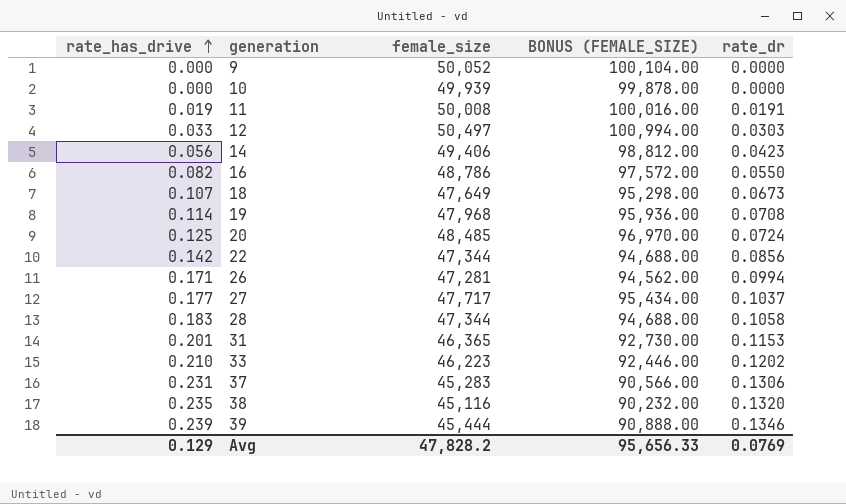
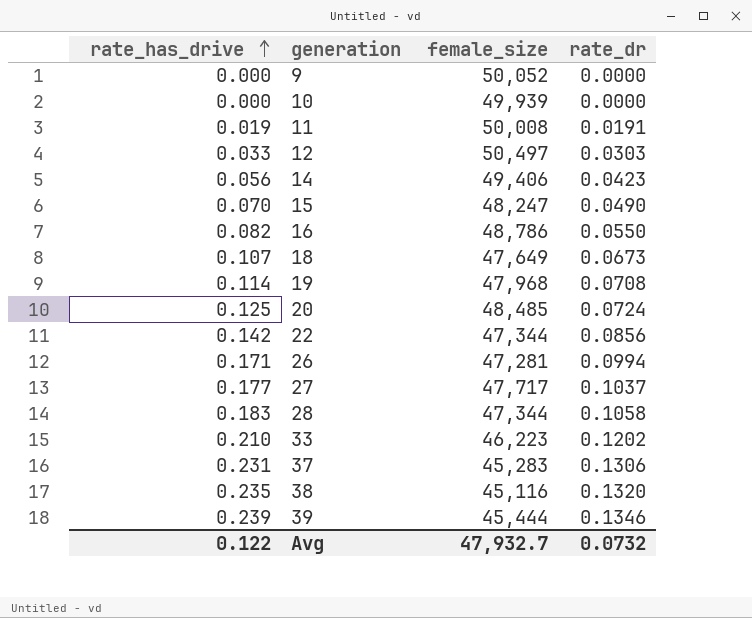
column BONUS (FEMALE_SIZE) | formula: [female_size] * 2 -> none
row 31: 0.201 | 46,365 | 92,730.00 | 0.1153 -> none
row 15: none -> 0.070 | 48,247 | 0.0490
Avg | rate_has_drive: 0.129 -> 0.122
Avg | female_size: 47,828.2 -> 47,932.7
Avg | rate_dr: 0.0769 -> 0.0732

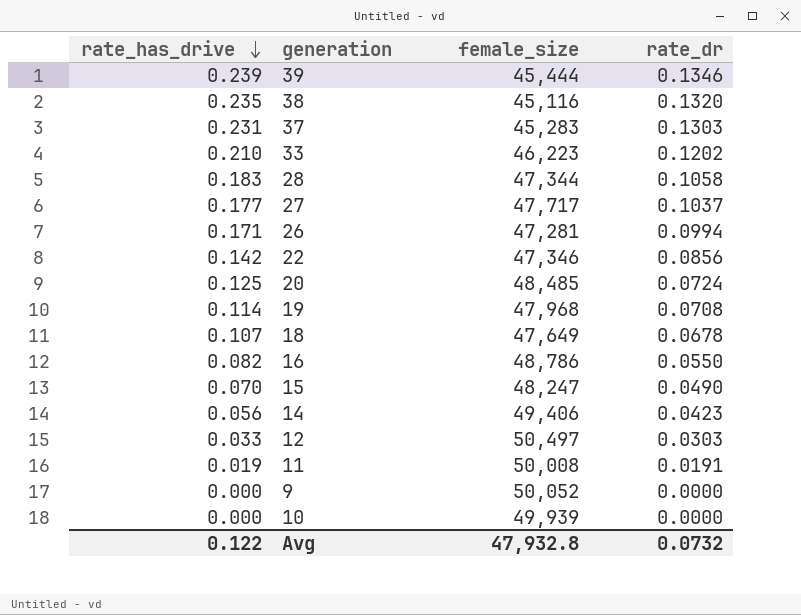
row order: rate_has_drive ascending -> rate_has_drive descending
37 | rate_dr: 0.1306 -> 0.1303
22 | female_size: 47,344 -> 47,346
18 | rate_dr: 0.0673 -> 0.0678
Avg | female_size: 47,932.7 -> 47,932.8

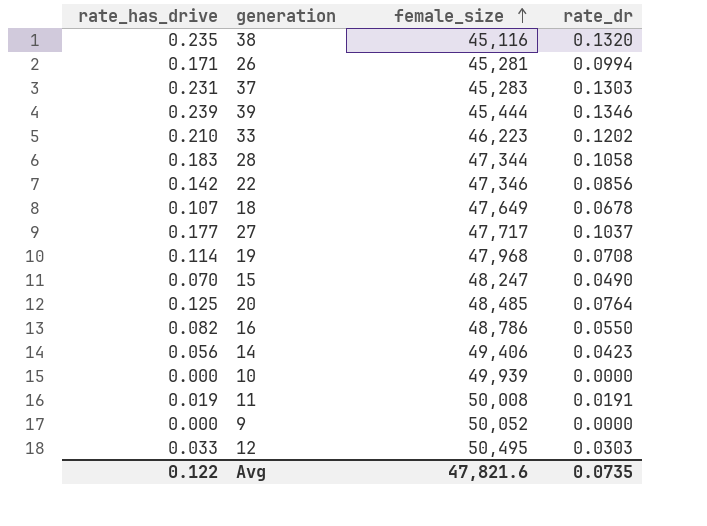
row order: rate_has_drive descending -> female_size ascending
26 | female_size: 47,281 -> 45,281
20 | rate_dr: 0.0724 -> 0.0764
12 | female_size: 50,497 -> 50,495
Avg | female_size: 47,932.8 -> 47,821.6
Avg | rate_dr: 0.0732 -> 0.0735

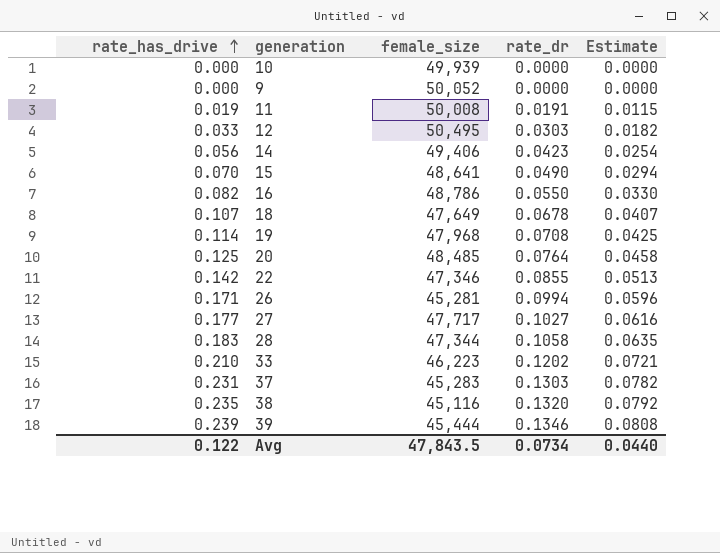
row order: female_size ascending -> rate_has_drive ascending
column Estimate | formula: none -> [rate_dr] * 0.6
15 | female_size: 48,247 -> 48,641
22 | rate_dr: 0.0856 -> 0.0855
27 | rate_dr: 0.1037 -> 0.1027
Avg | female_size: 47,821.6 -> 47,843.5
Avg | rate_dr: 0.0735 -> 0.0734

